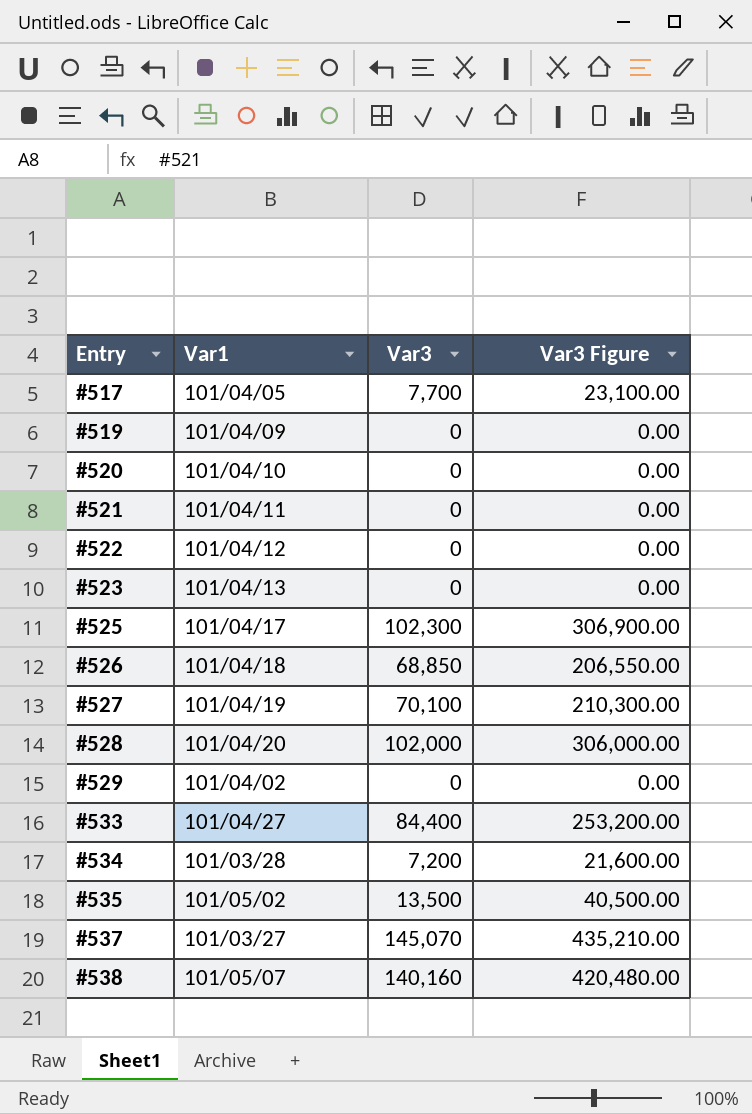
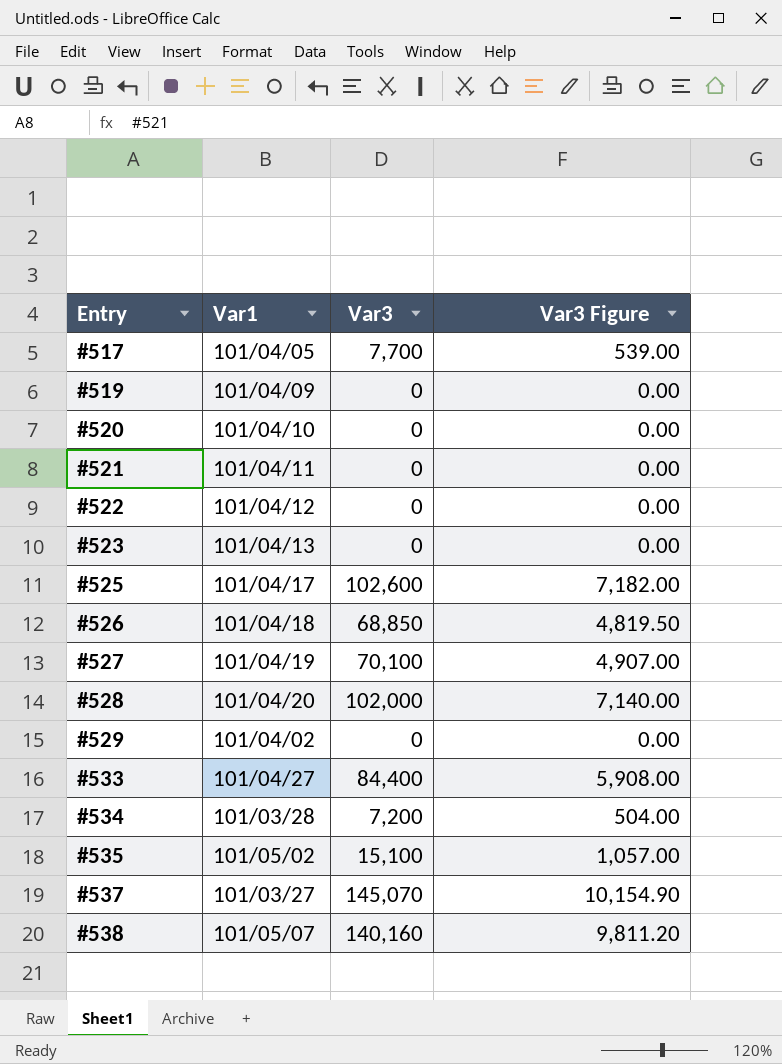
column Var3 Figure | formula: [Var3] * 3 -> [Var3] * 0.07
#525 | Var3: 102,300 -> 102,600
#535 | Var3: 13,500 -> 15,100

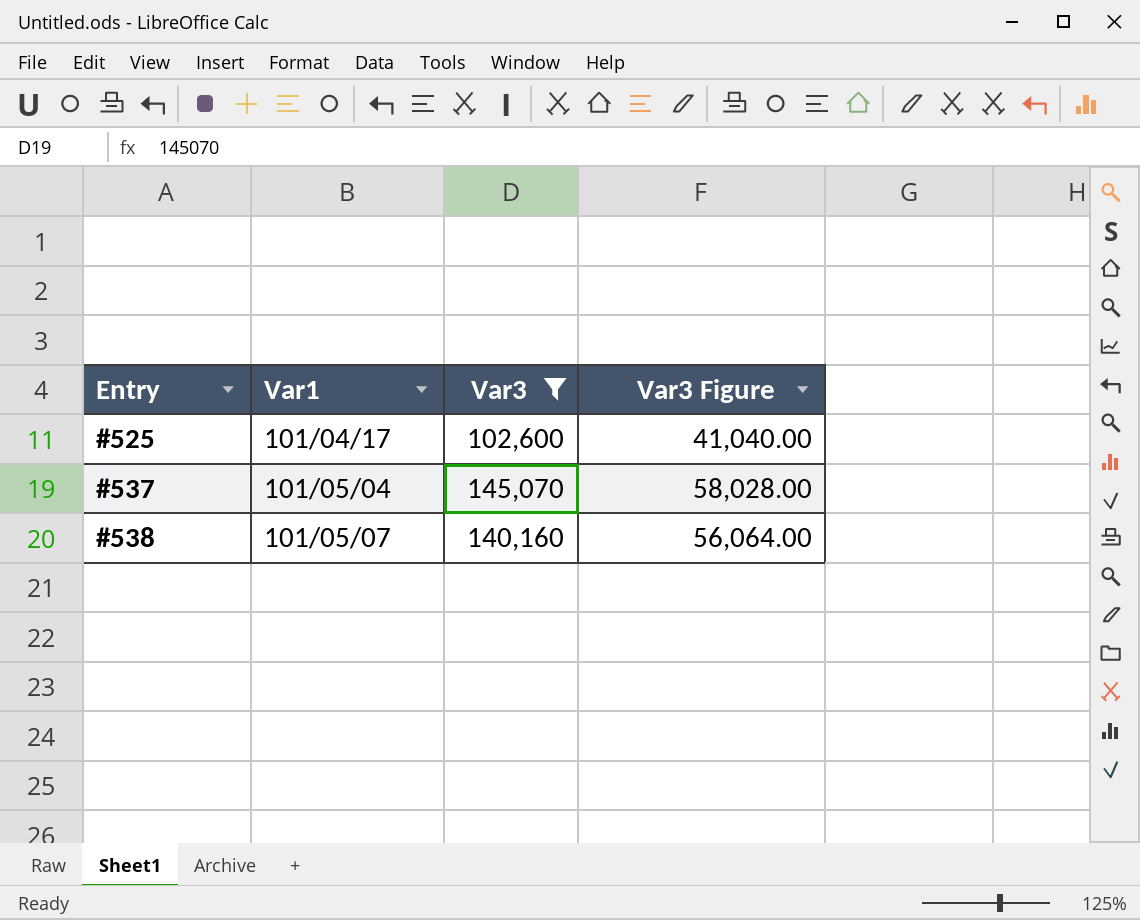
filter: none -> Var3 >= 102,600
column Var3 Figure | formula: [Var3] * 0.07 -> [Var3] * 0.4
#537 | Var1: 101/03/27 -> 101/05/04

